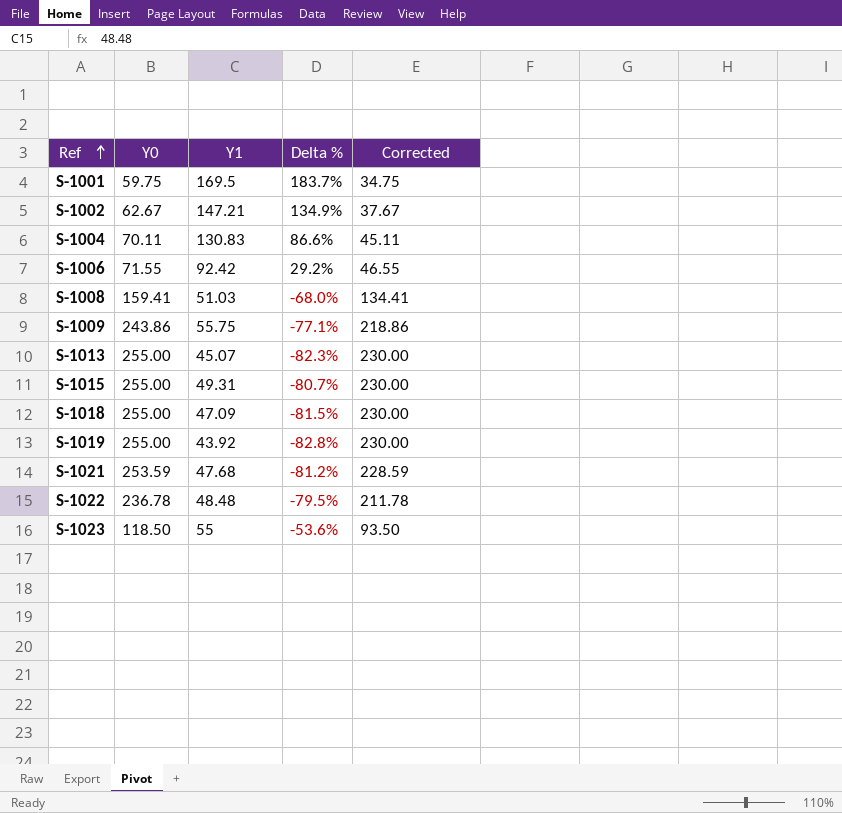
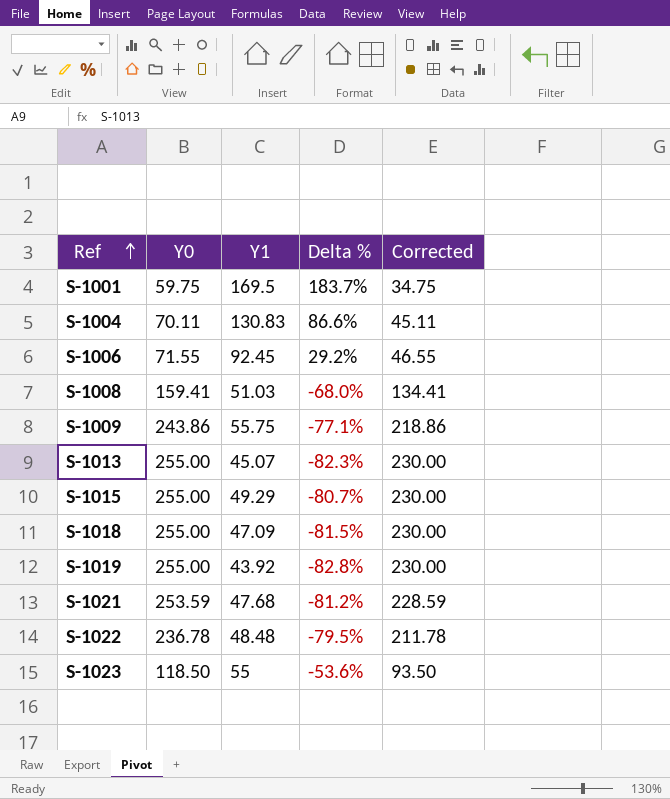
row S-1002: 62.67 | 147.21 | 134.9% | 37.67 -> none
S-1006 | Y1: 92.42 -> 92.45
S-1015 | Y1: 49.31 -> 49.29

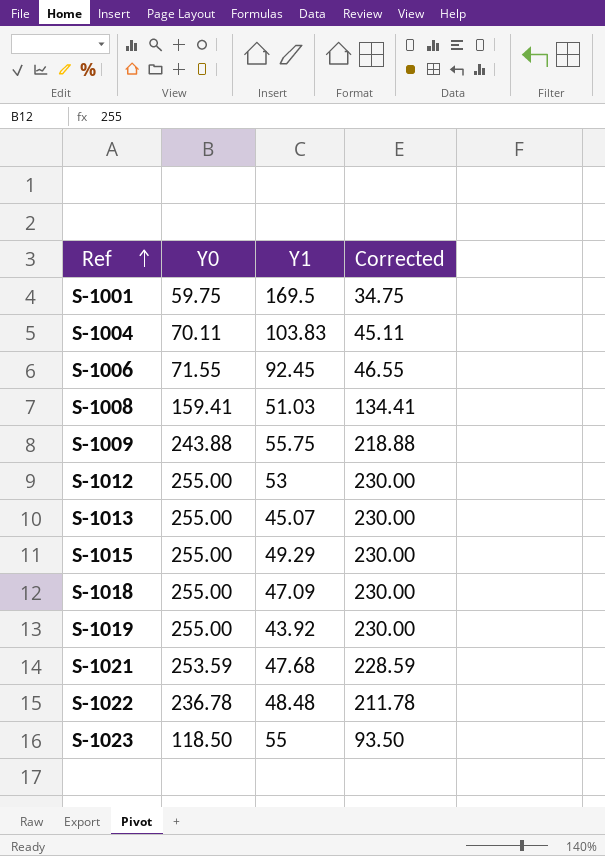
column Delta % | formula: ([Y1] - [Y0]) / [Y0] -> none
S-1004 | Y1: 130.83 -> 103.83
S-1009 | Y0: 243.86 -> 243.88
S-1009 | Corrected: 218.86 -> 218.88
row S-1012: none -> 255.00 | 53 | 230.00

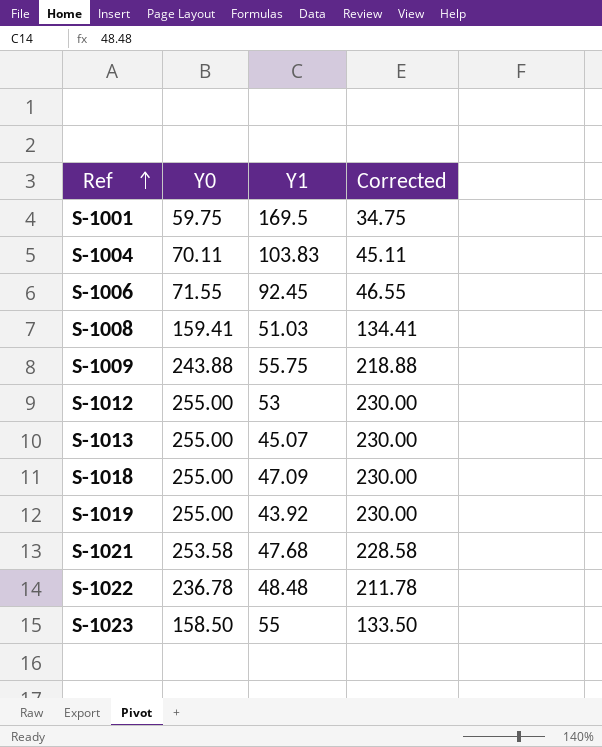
row S-1015: 255.00 | 49.29 | 230.00 -> none
S-1021 | Y0: 253.59 -> 253.58
S-1021 | Corrected: 228.59 -> 228.58
S-1023 | Y0: 118.50 -> 158.50
S-1023 | Corrected: 93.50 -> 133.50

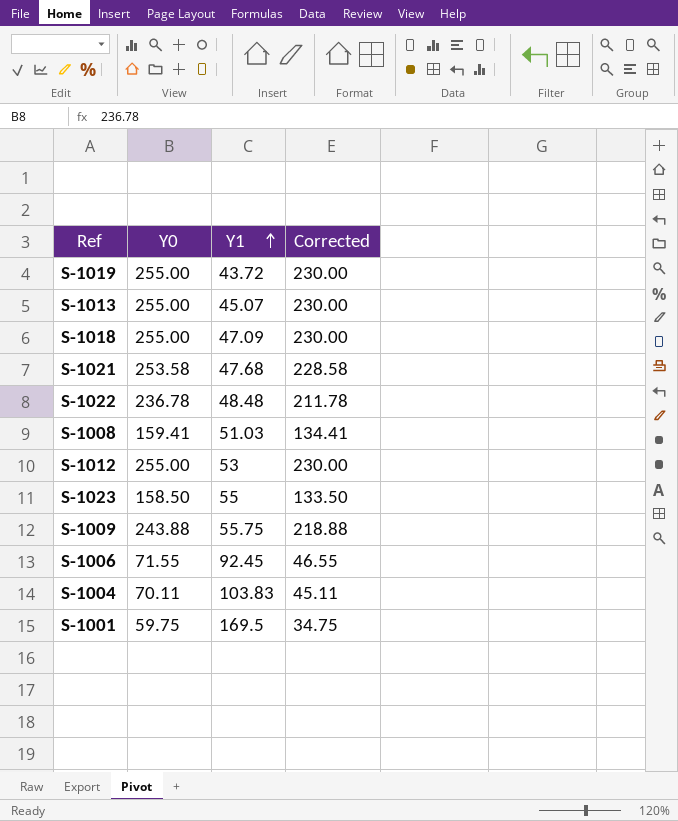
row order: Ref ascending -> Y1 ascending
S-1019 | Y1: 43.92 -> 43.72

